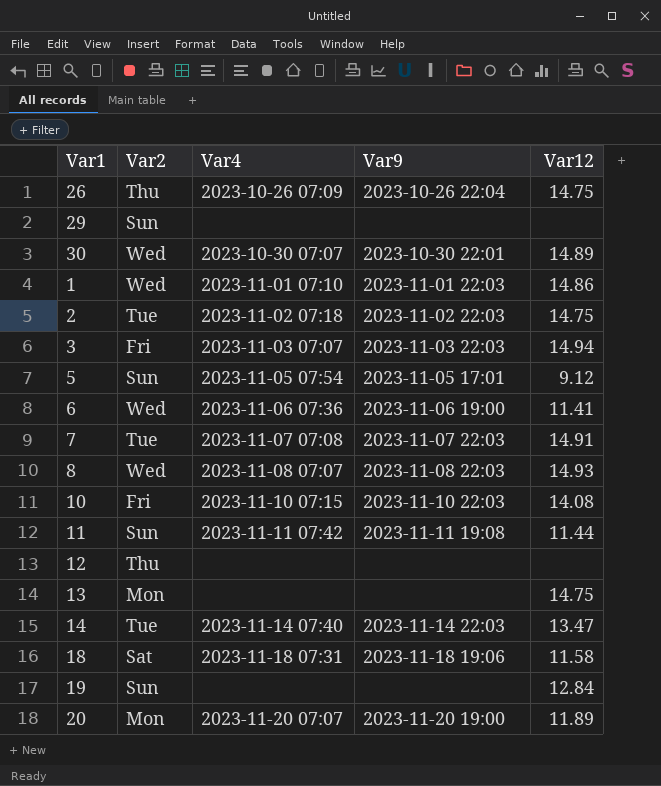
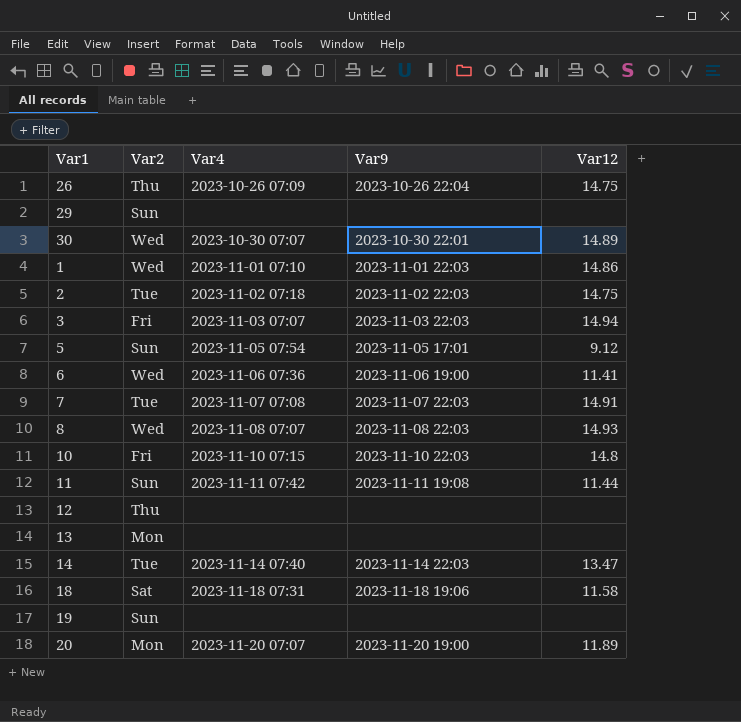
10 | Var12: 14.08 -> 14.8
13 | Var12: 14.75 -> none
19 | Var12: 12.84 -> none

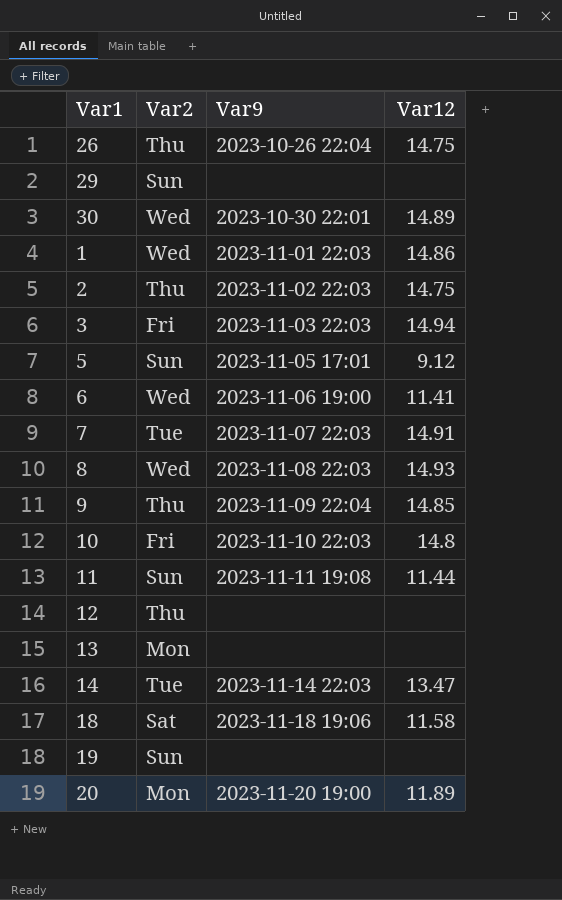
column Var4 | position: 3 -> none
2 | Var2: Tue -> Thu
row 9: none -> Thu | 2023-11-09 22:04 | 14.85

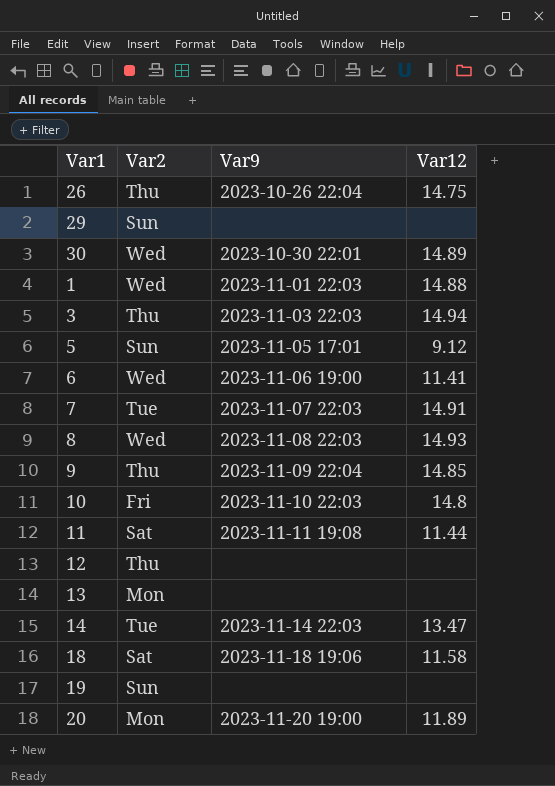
row 2: Thu | 2023-11-02 22:03 | 14.75 -> none
1 | Var12: 14.86 -> 14.88
3 | Var2: Fri -> Thu
11 | Var2: Sun -> Sat

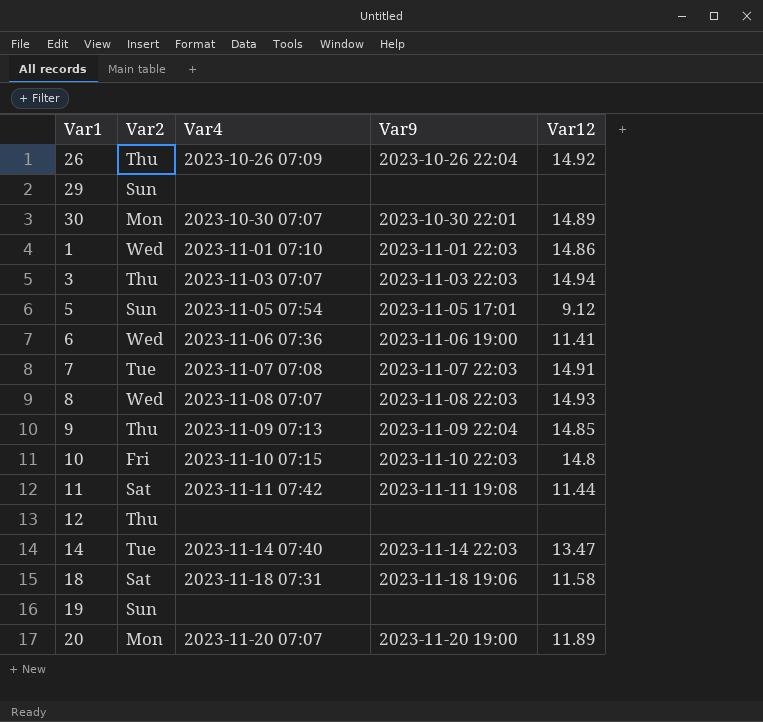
column Var4 | position: none -> 3
row 13: Mon | none | none -> none
26 | Var12: 14.75 -> 14.92
30 | Var2: Wed -> Mon
1 | Var12: 14.88 -> 14.86

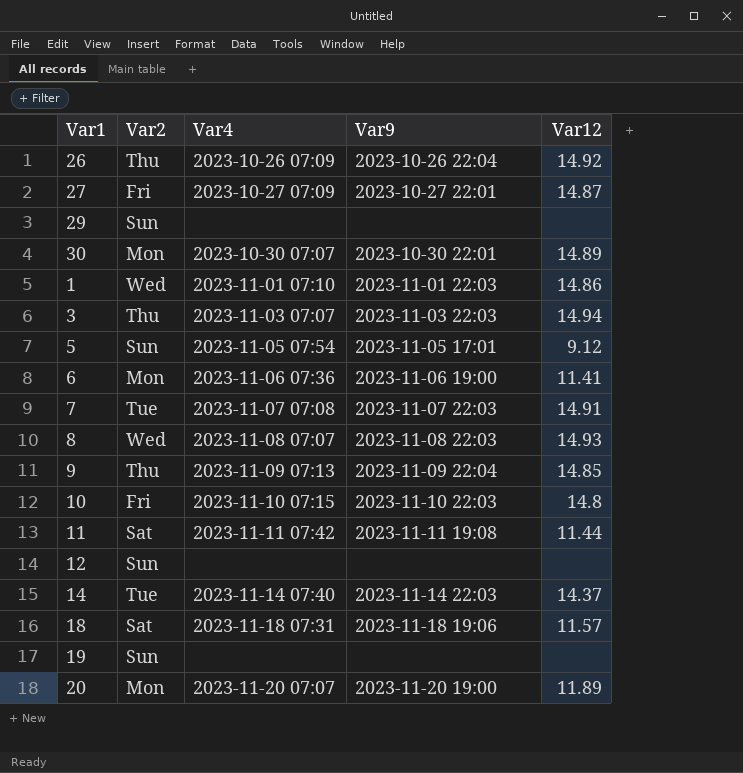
row 27: none -> Fri | 2023-10-27 07:09 | 2023-10-27 22:01 | 14.87
6 | Var2: Wed -> Mon
12 | Var2: Thu -> Sun
14 | Var12: 13.47 -> 14.37
18 | Var12: 11.58 -> 11.57

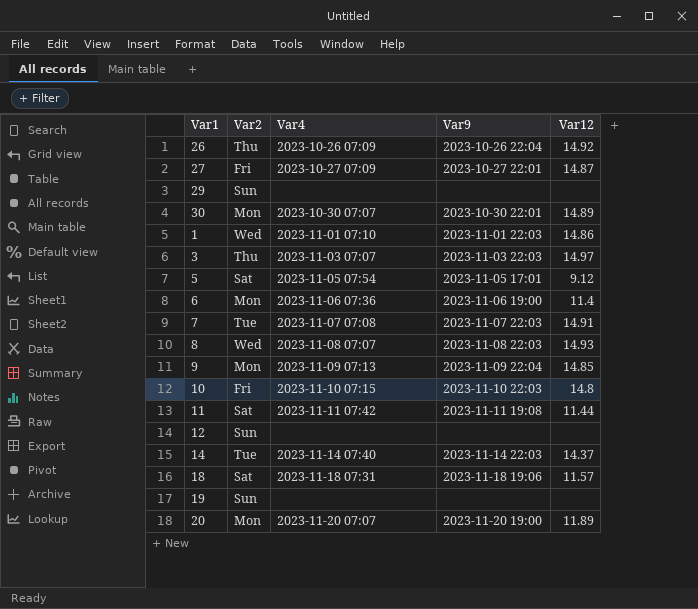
3 | Var12: 14.94 -> 14.97
5 | Var2: Sun -> Sat
6 | Var12: 11.41 -> 11.4
9 | Var2: Thu -> Mon

